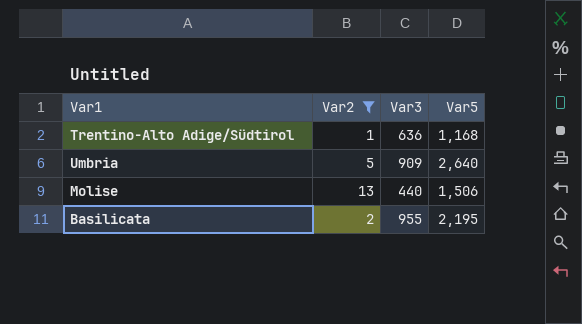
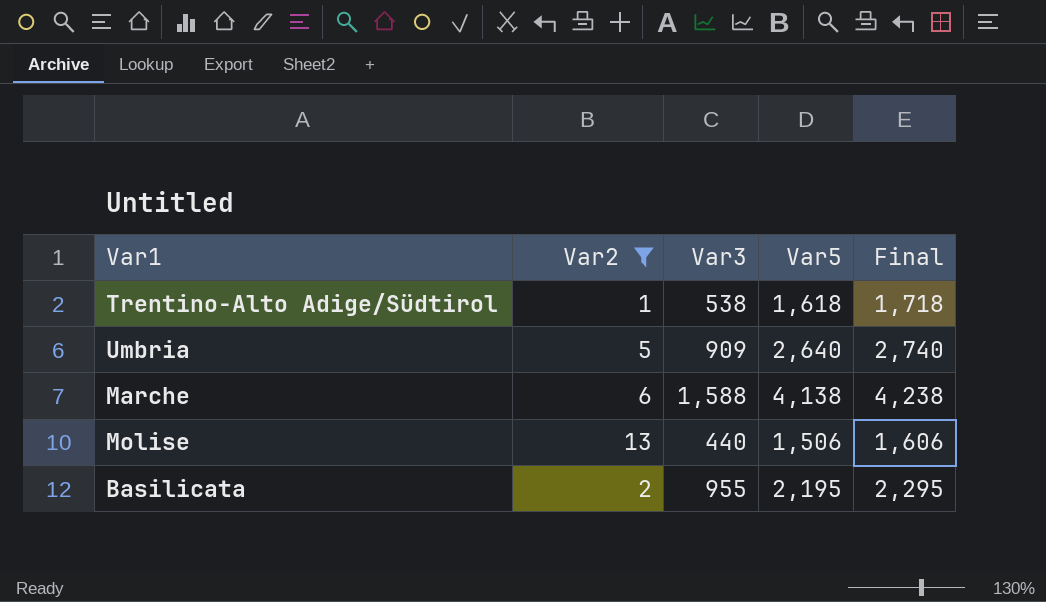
column Final | formula: none -> [Var5] + 100
Trentino-Alto Adige/Südtirol | Var3: 636 -> 538
Trentino-Alto Adige/Südtirol | Var5: 1,168 -> 1,618
row Marche: none -> 6 | 1,588 | 4,138 | 4,238

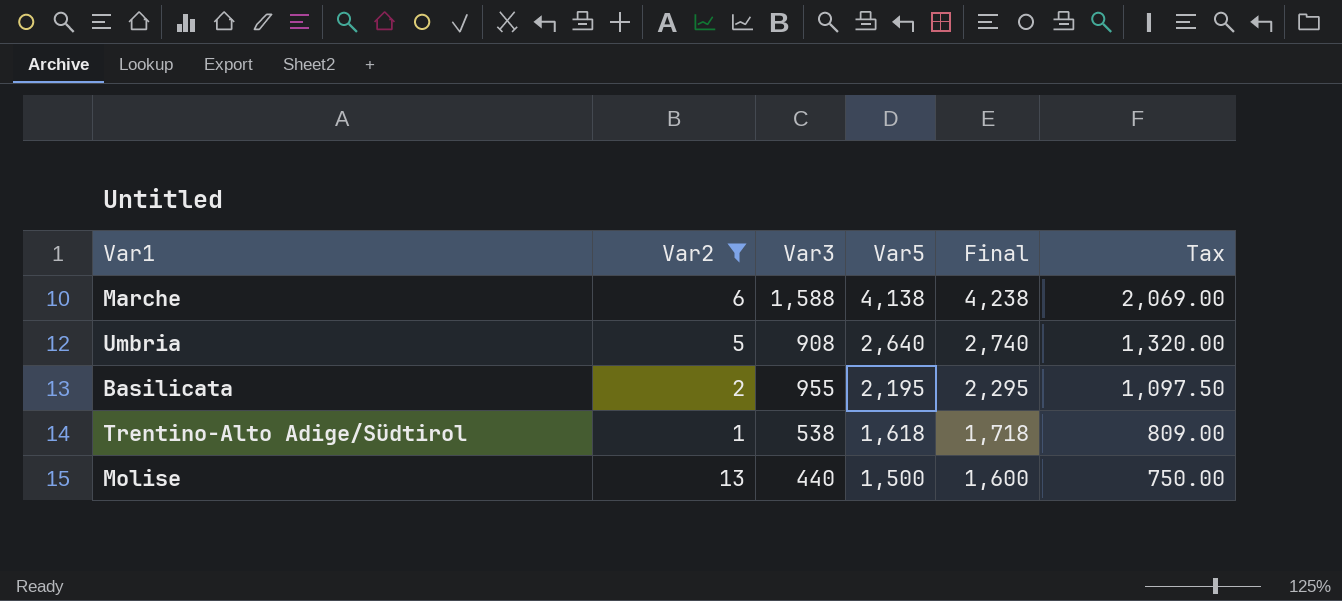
row order: none -> Var5 descending
column Tax | formula: none -> [Var5] * 0.5
Umbria | Var3: 909 -> 908
Molise | Var5: 1,506 -> 1,500
Molise | Final: 1,606 -> 1,600

